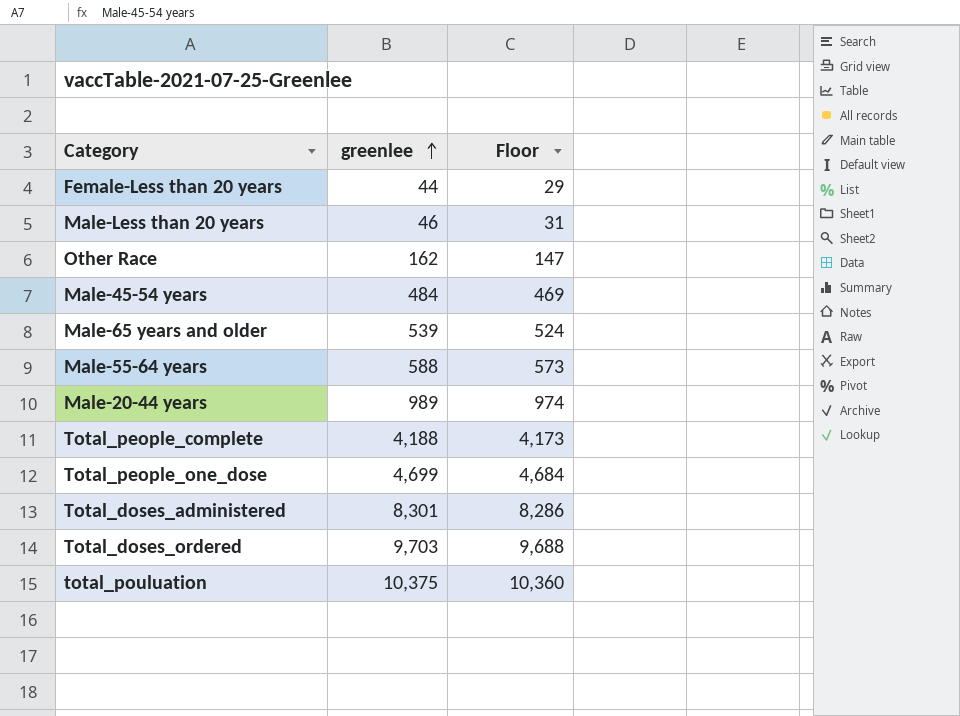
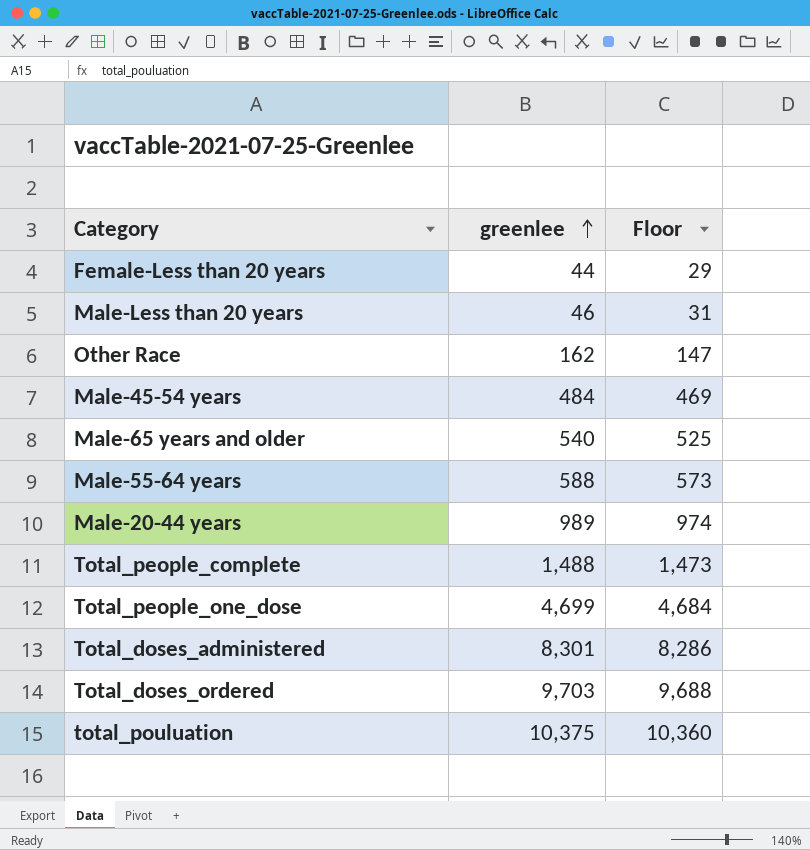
Male-65 years and older | greenlee: 539 -> 540
Male-65 years and older | Floor: 524 -> 525
Total_people_complete | greenlee: 4,188 -> 1,488
Total_people_complete | Floor: 4,173 -> 1,473

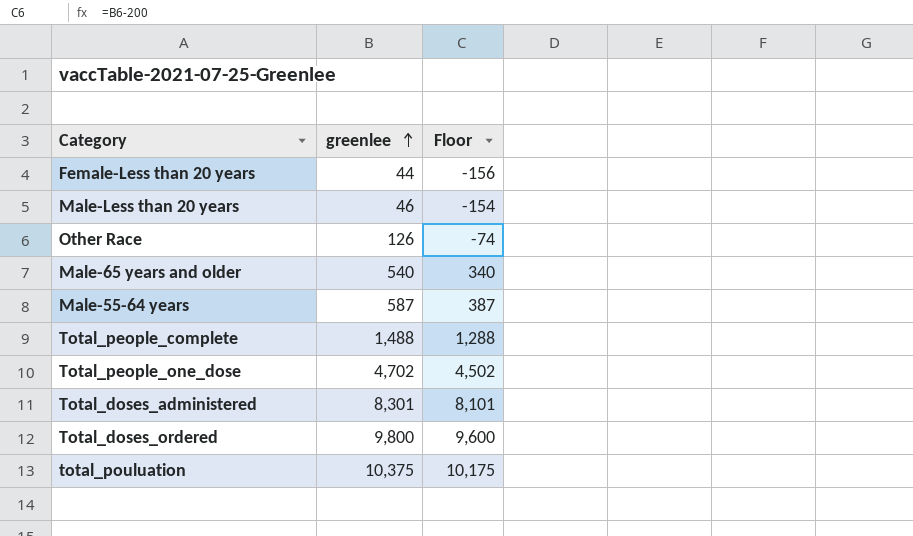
column Floor | formula: [greenlee] - 15 -> [greenlee] - 200
row Male-45-54 years: 484 | 469 -> none
row Male-20-44 years: 989 | 974 -> none
Other Race | greenlee: 162 -> 126
Male-55-64 years | greenlee: 588 -> 587
Total_people_one_dose | greenlee: 4,699 -> 4,702
Total_doses_ordered | greenlee: 9,703 -> 9,800

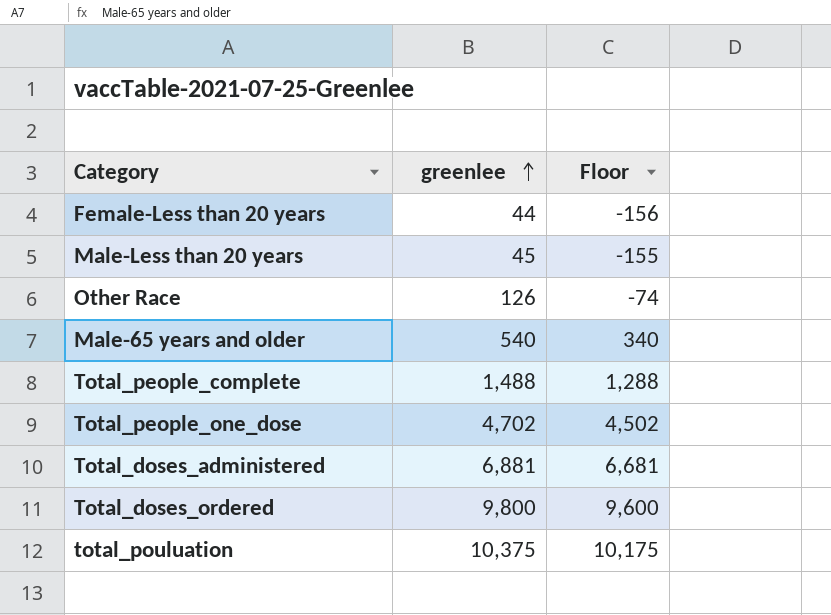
row Male-55-64 years: 587 | 387 -> none
Male-Less than 20 years | greenlee: 46 -> 45
Male-Less than 20 years | Floor: -154 -> -155
Total_doses_administered | greenlee: 8,301 -> 6,881
Total_doses_administered | Floor: 8,101 -> 6,681

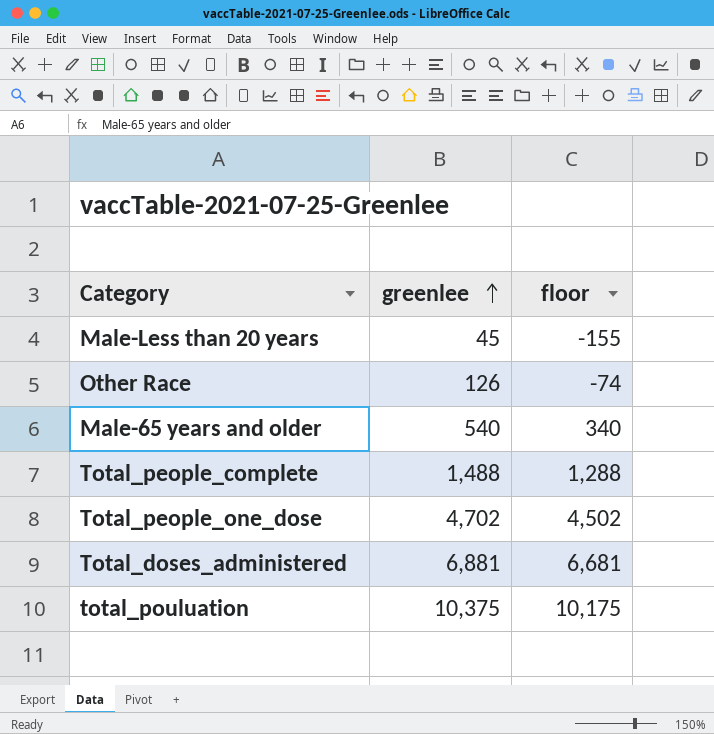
column name: Floor -> floor
row Female-Less than 20 years: 44 | -156 -> none
row Total_doses_ordered: 9,800 | 9,600 -> none

